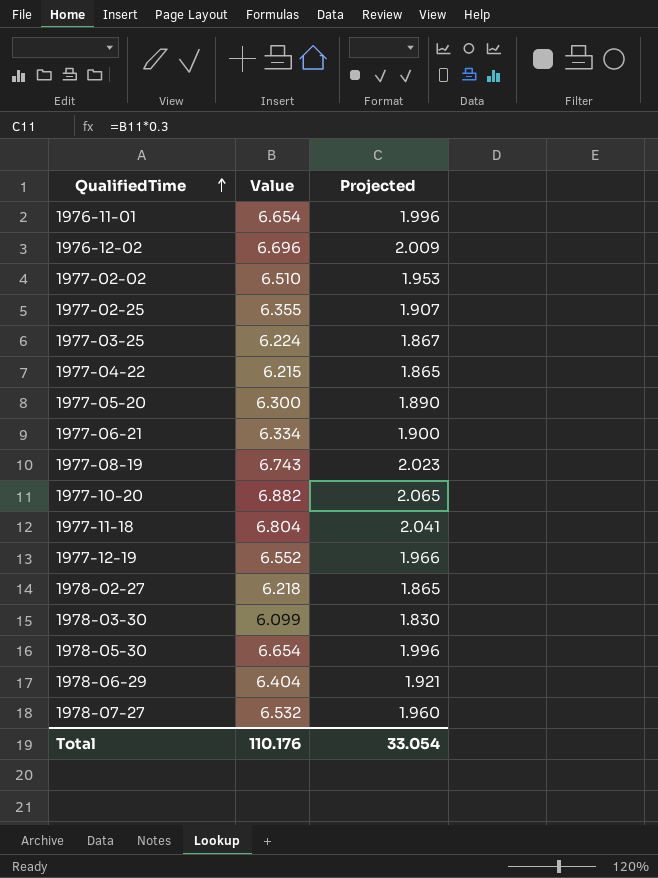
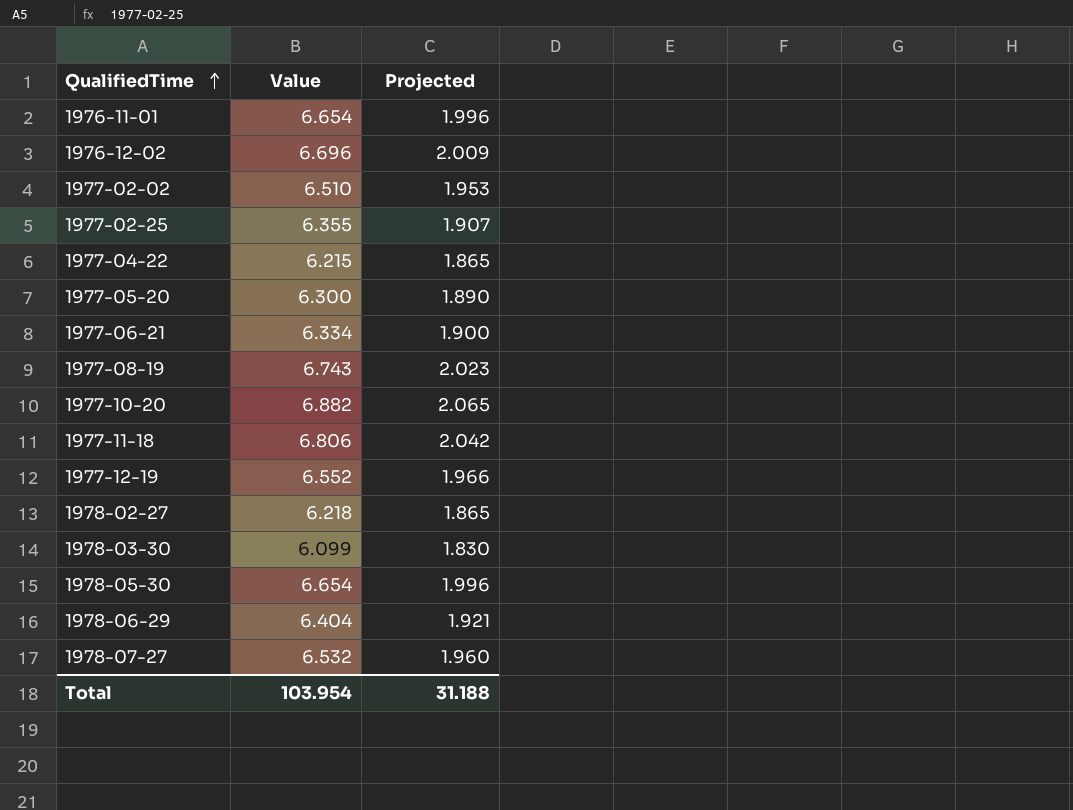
row 1977-03-25: 6.224 | 1.867 -> none
1977-11-18 | Value: 6.804 -> 6.806
1977-11-18 | Projected: 2.041 -> 2.042
Total | Value: 110.176 -> 103.954
Total | Projected: 33.054 -> 31.188

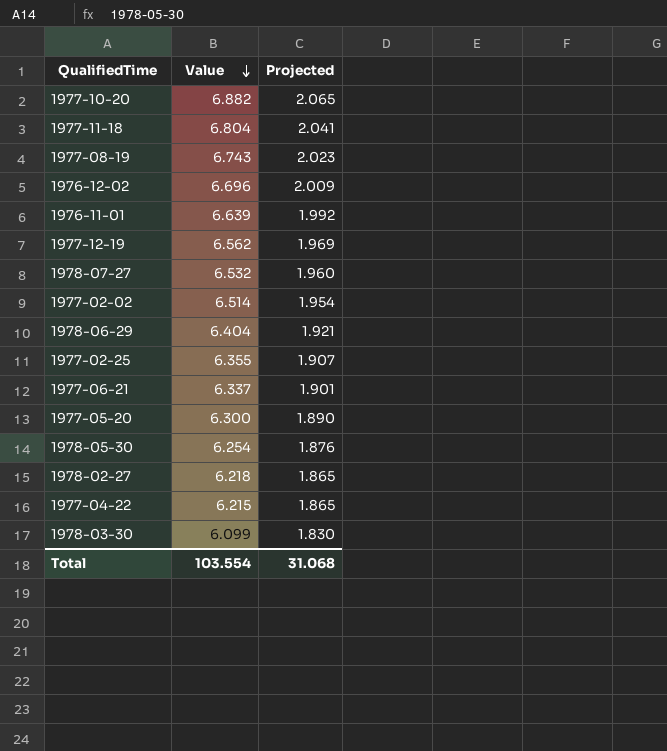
row order: QualifiedTime ascending -> Value descending
1977-11-18 | Value: 6.806 -> 6.804
1977-11-18 | Projected: 2.042 -> 2.041
1976-11-01 | Value: 6.654 -> 6.639
1976-11-01 | Projected: 1.996 -> 1.992
1977-12-19 | Value: 6.552 -> 6.562
1977-12-19 | Projected: 1.966 -> 1.969
1977-02-02 | Value: 6.510 -> 6.514
1977-02-02 | Projected: 1.953 -> 1.954
1977-06-21 | Value: 6.334 -> 6.337
1977-06-21 | Projected: 1.900 -> 1.901
1978-05-30 | Value: 6.654 -> 6.254
1978-05-30 | Projected: 1.996 -> 1.876
Total | Value: 103.954 -> 103.554
Total | Projected: 31.188 -> 31.068

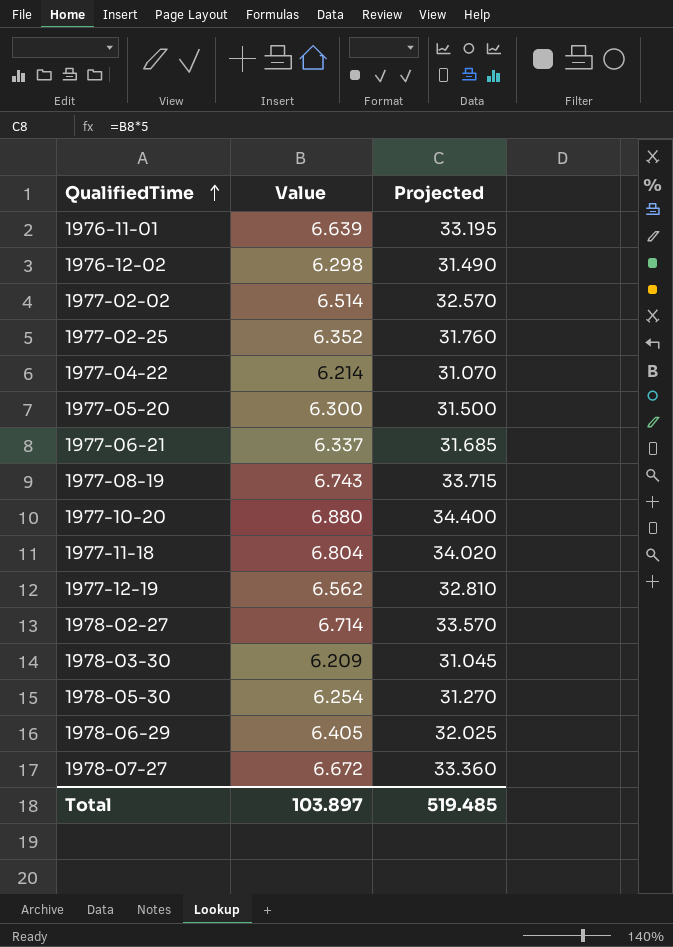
row order: Value descending -> QualifiedTime ascending
column Projected | formula: [Value] * 0.3 -> [Value] * 5
1976-12-02 | Value: 6.696 -> 6.298
1977-02-25 | Value: 6.355 -> 6.352
1977-04-22 | Value: 6.215 -> 6.214
1977-10-20 | Value: 6.882 -> 6.880
1978-02-27 | Value: 6.218 -> 6.714
1978-03-30 | Value: 6.099 -> 6.209
1978-06-29 | Value: 6.404 -> 6.405
1978-07-27 | Value: 6.532 -> 6.672
Total | Value: 103.554 -> 103.897
Total | Projected: 31.068 -> 519.485

